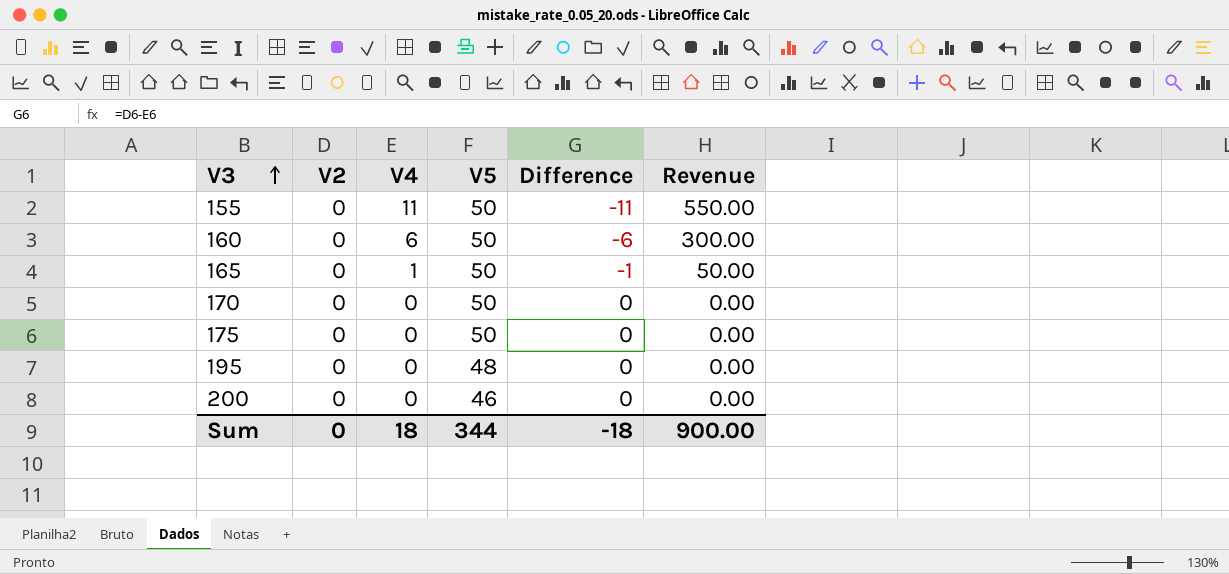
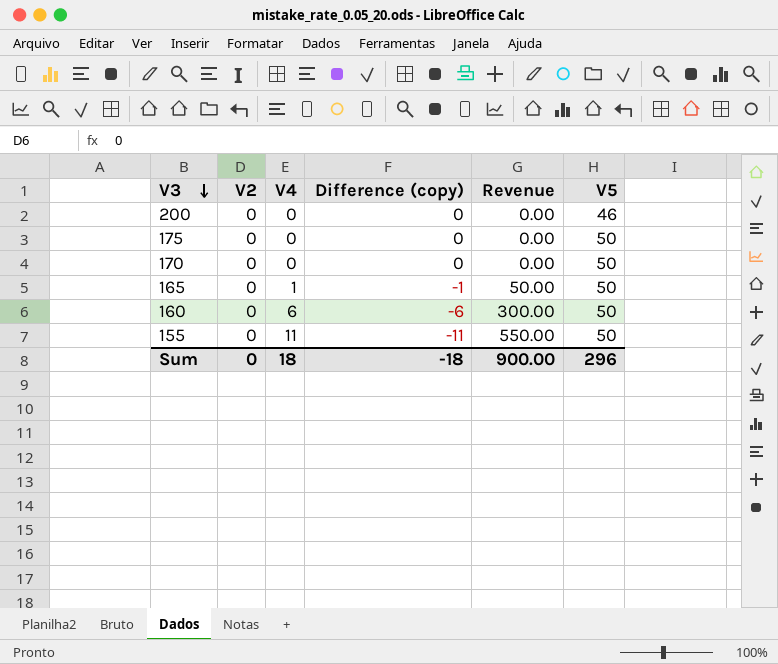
row order: V3 ascending -> V3 descending
column name: Difference -> Difference (copy)
column V5 | position: 4 -> 6
row 195: 0 | 0 | 48 | 0 | 0.00 -> none
Sum | V5: 344 -> 296

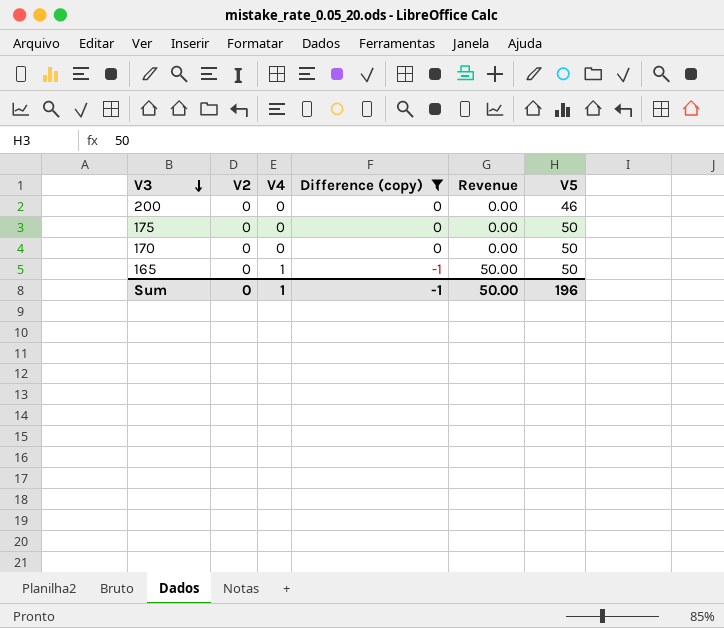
filter: none -> Difference (copy) >= -1
Sum | V4: 18 -> 1
Sum | Difference (copy): -18 -> -1
Sum | Revenue: 900.00 -> 50.00
Sum | V5: 296 -> 196

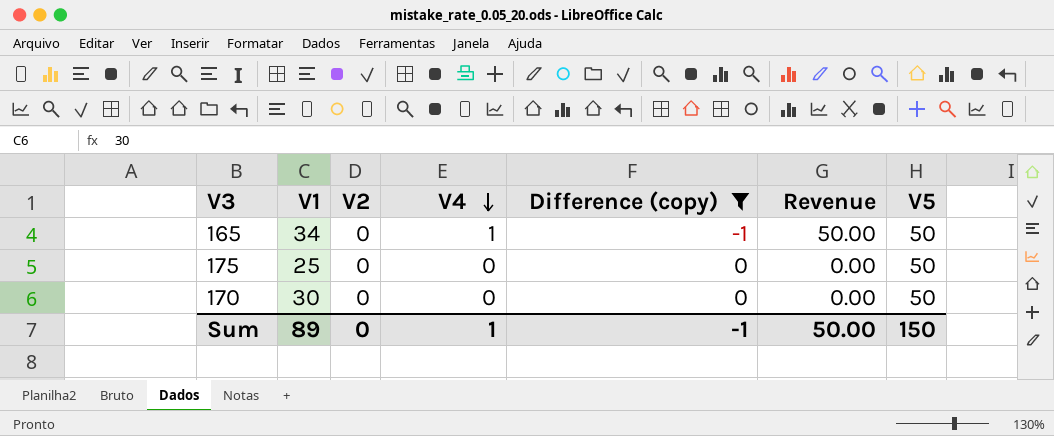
row order: V3 descending -> V4 descending
column V1 | position: none -> 2
row 200: 0 | 0 | 0 | 0.00 | 46 -> none
Sum | V5: 196 -> 150

